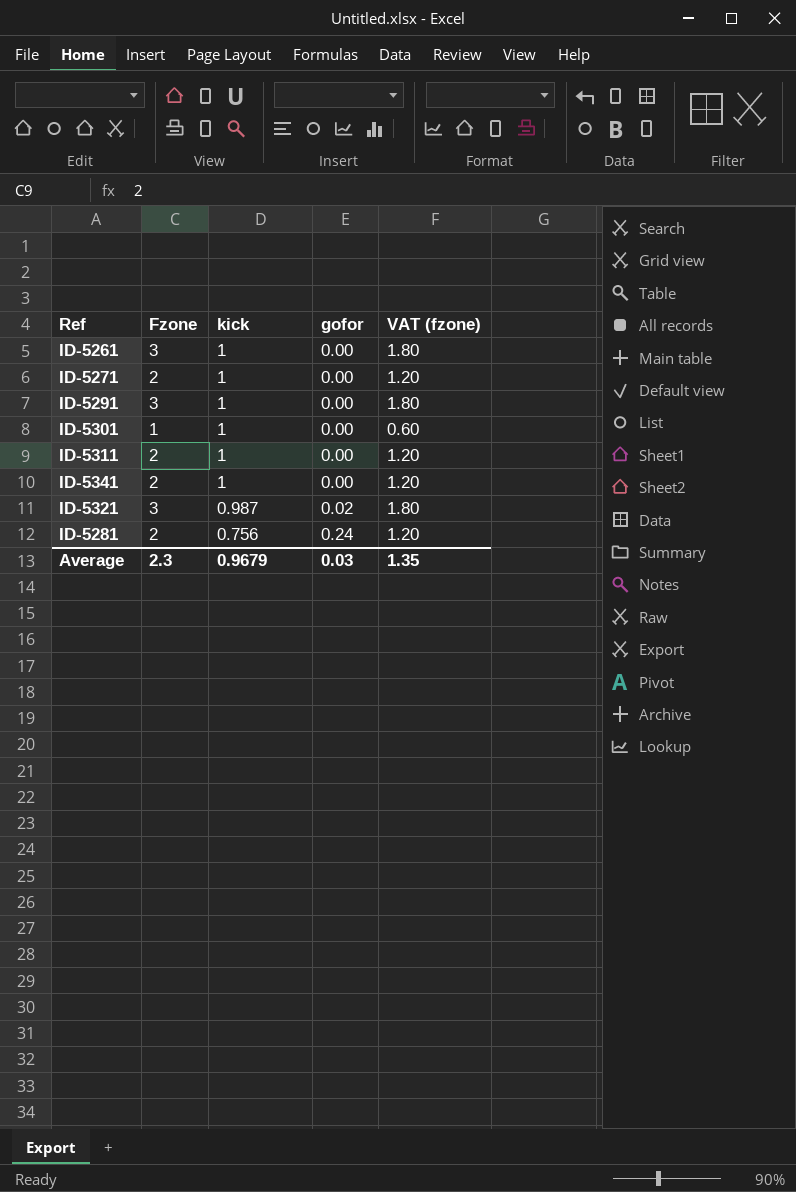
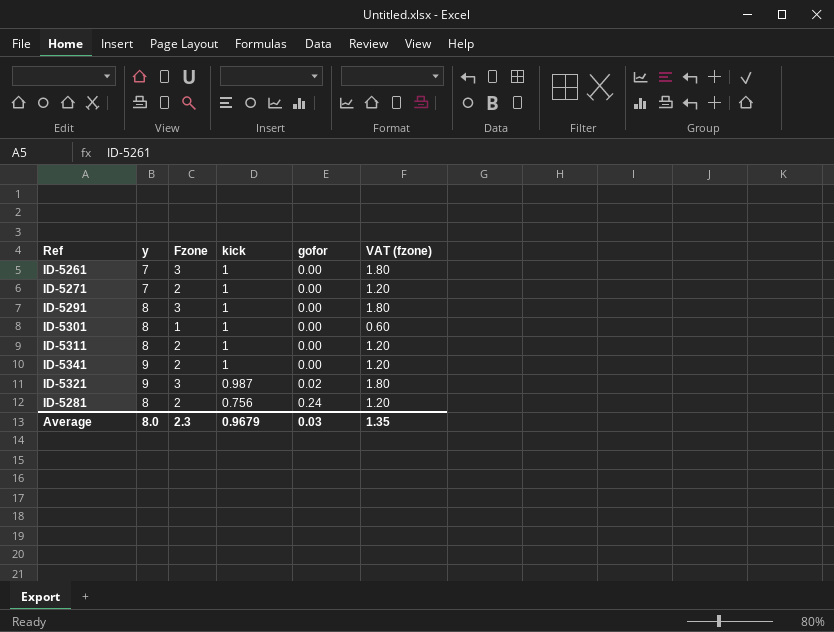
column y | position: none -> 2

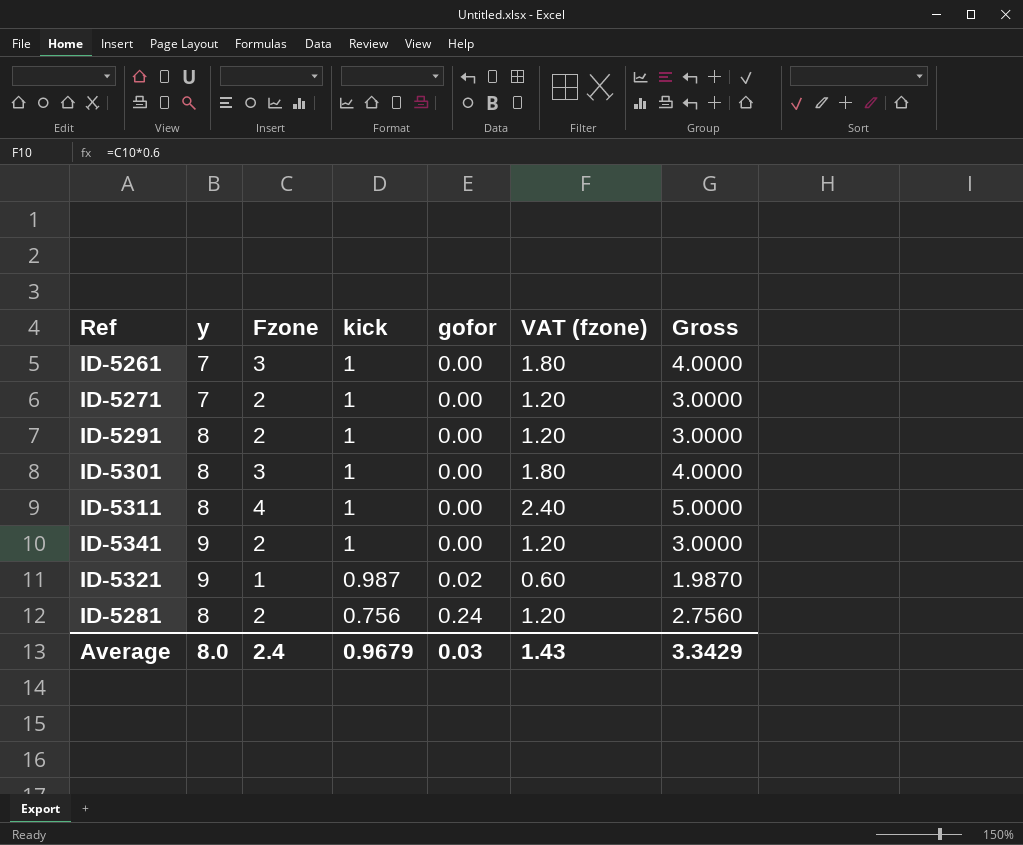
column Gross | formula: none -> [Fzone] + [kick]
ID-5291 | Fzone: 3 -> 2
ID-5291 | VAT (fzone): 1.80 -> 1.20
ID-5301 | Fzone: 1 -> 3
ID-5301 | VAT (fzone): 0.60 -> 1.80
ID-5311 | Fzone: 2 -> 4
ID-5311 | VAT (fzone): 1.20 -> 2.40
ID-5321 | Fzone: 3 -> 1
ID-5321 | VAT (fzone): 1.80 -> 0.60
Average | Fzone: 2.3 -> 2.4
Average | VAT (fzone): 1.35 -> 1.43

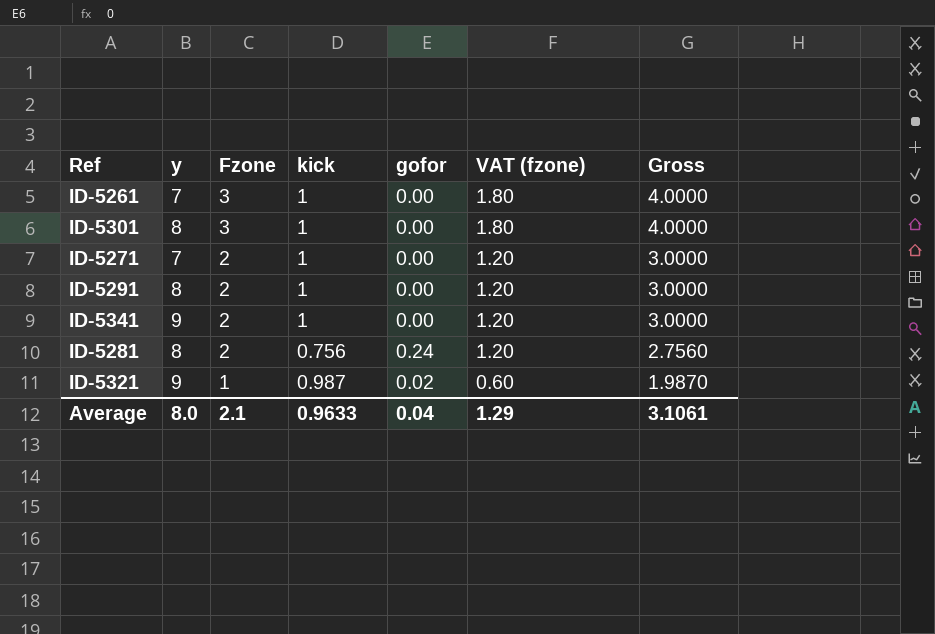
row order: kick descending -> Fzone descending
row ID-5311: 8 | 4 | 1 | 0.00 | 2.40 | 5.0000 -> none
Average | Fzone: 2.4 -> 2.1
Average | kick: 0.9679 -> 0.9633
Average | gofor: 0.03 -> 0.04
Average | VAT (fzone): 1.43 -> 1.29
Average | Gross: 3.3429 -> 3.1061

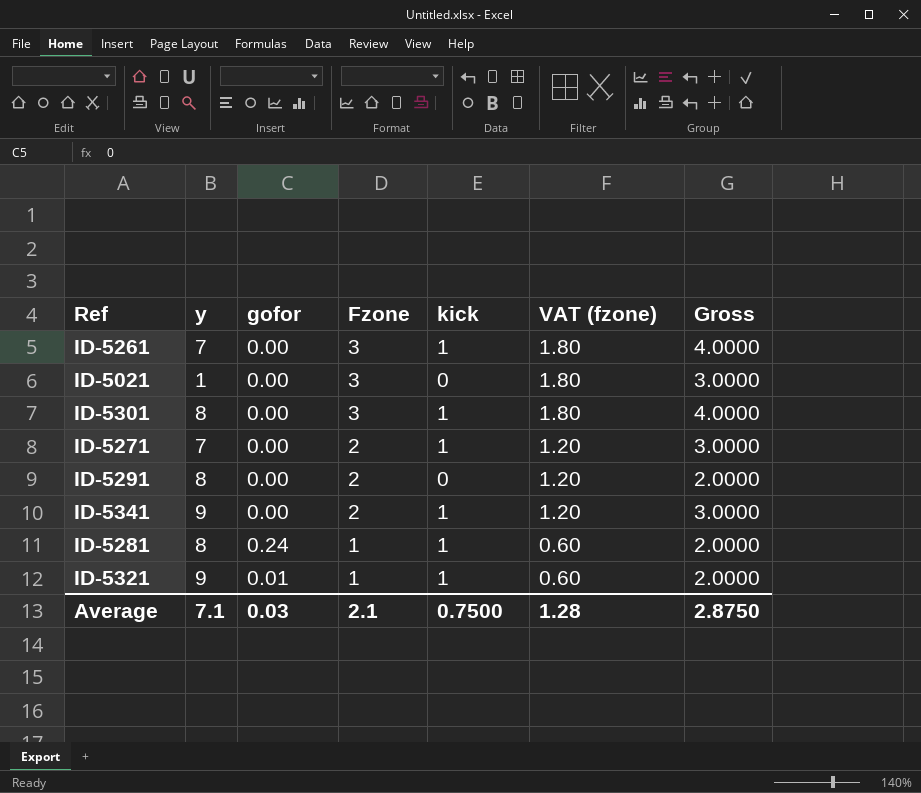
column gofor | position: 5 -> 3
row ID-5021: none -> 1 | 0.00 | 3 | 0 | 1.80 | 3.0000
ID-5291 | kick: 1 -> 0
ID-5291 | Gross: 3.0000 -> 2.0000
ID-5281 | Fzone: 2 -> 1
ID-5281 | kick: 0.756 -> 1
ID-5281 | VAT (fzone): 1.20 -> 0.60
ID-5281 | Gross: 2.7560 -> 2.0000
ID-5321 | gofor: 0.02 -> 0.01
ID-5321 | kick: 0.987 -> 1
ID-5321 | Gross: 1.9870 -> 2.0000
Average | y: 8.0 -> 7.1
Average | gofor: 0.04 -> 0.03
Average | kick: 0.9633 -> 0.7500
Average | VAT (fzone): 1.29 -> 1.28
Average | Gross: 3.1061 -> 2.8750

